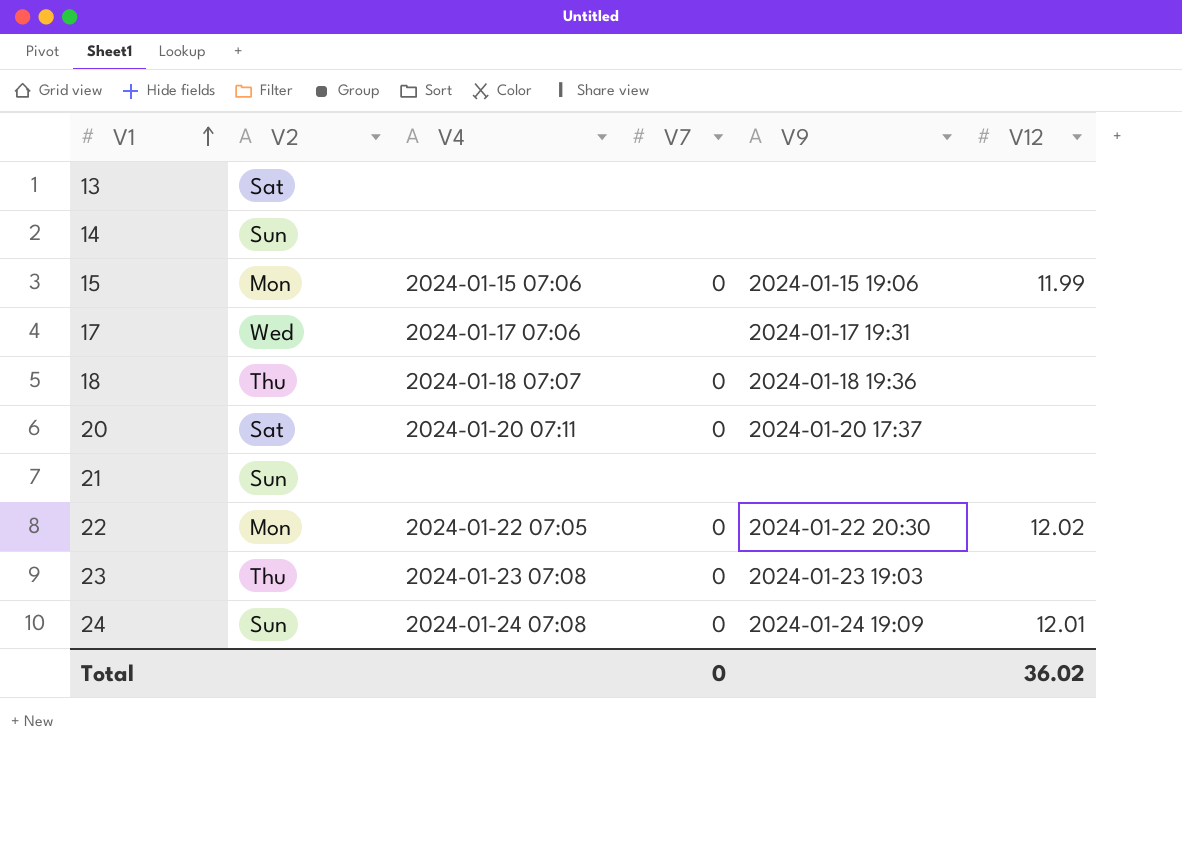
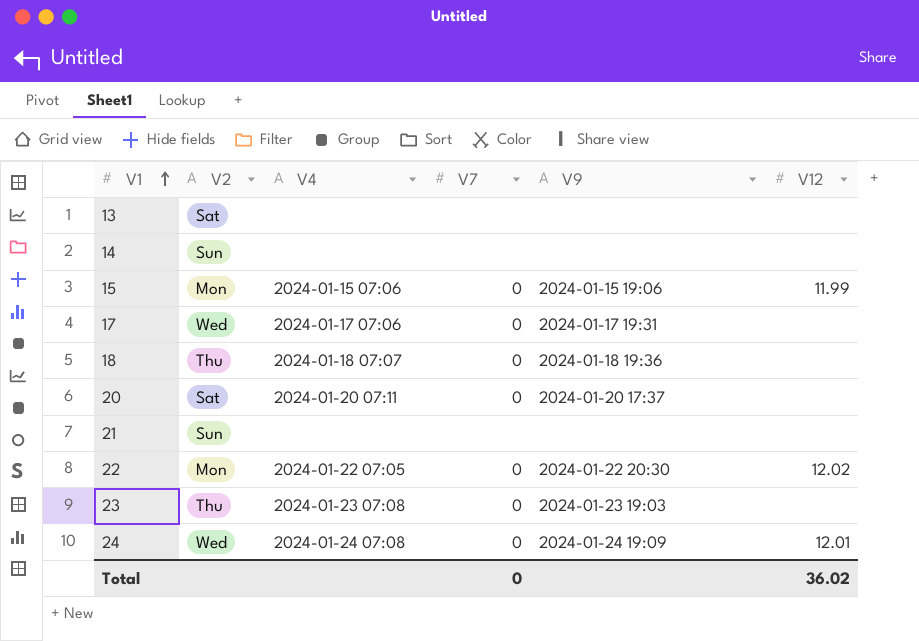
17 | V7: none -> 0
24 | V2: Sun -> Wed

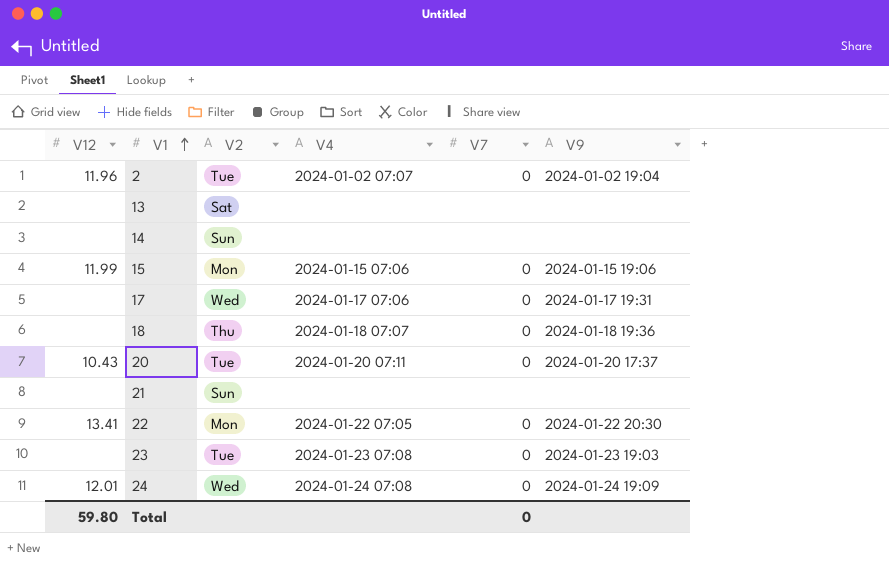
column V12 | position: 6 -> 1
row 2: none -> 11.96 | Tue | 2024-01-02 07:07 | 0 | 2024-01-02 19:04
20 | V12: none -> 10.43
20 | V2: Sat -> Tue
22 | V12: 12.02 -> 13.41
23 | V2: Thu -> Tue
Total | V12: 36.02 -> 59.80

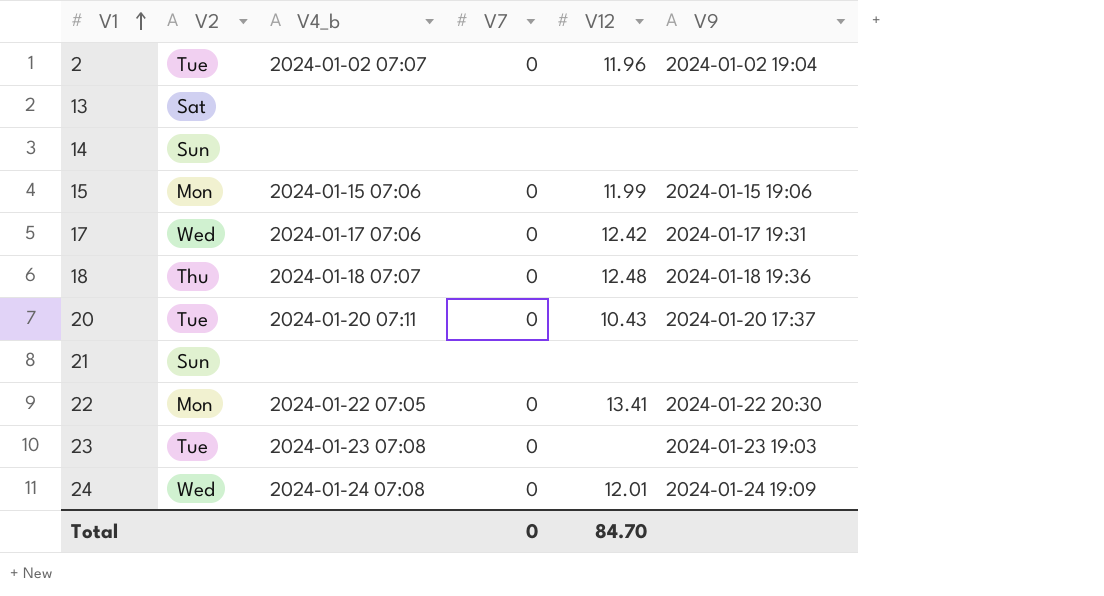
column name: V4 -> V4_b
column V12 | position: 1 -> 5
17 | V12: none -> 12.42
18 | V12: none -> 12.48
Total | V12: 59.80 -> 84.70

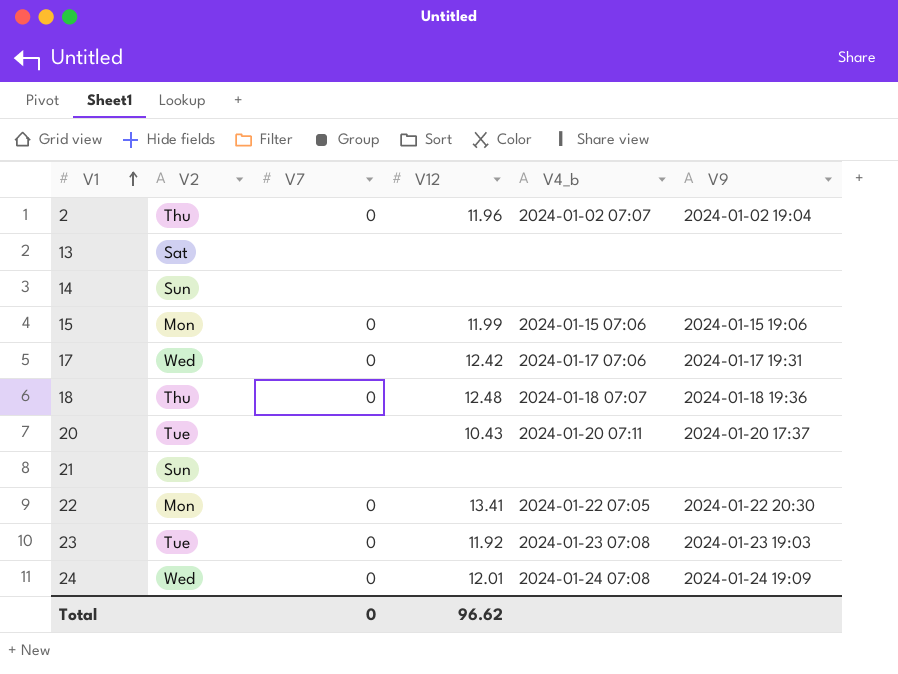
column V4_b | position: 3 -> 5
2 | V2: Tue -> Thu
20 | V7: 0 -> none
23 | V12: none -> 11.92
Total | V12: 84.70 -> 96.62

